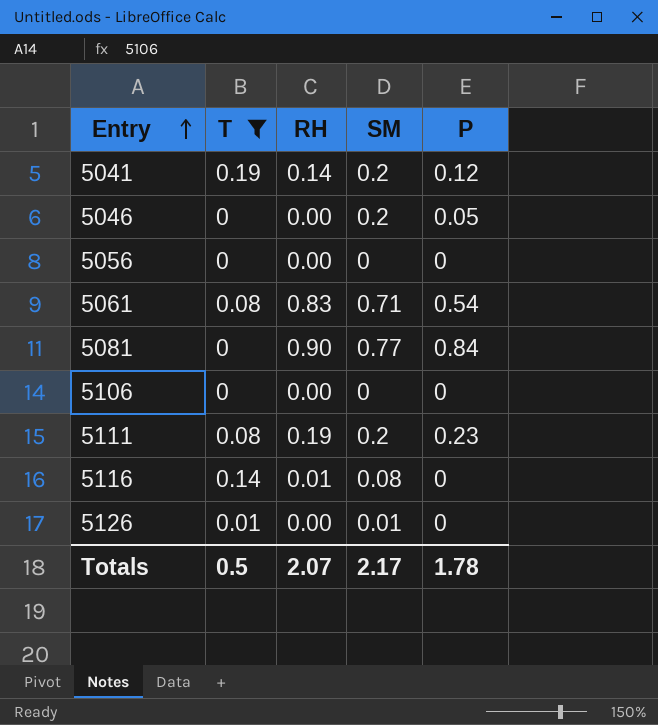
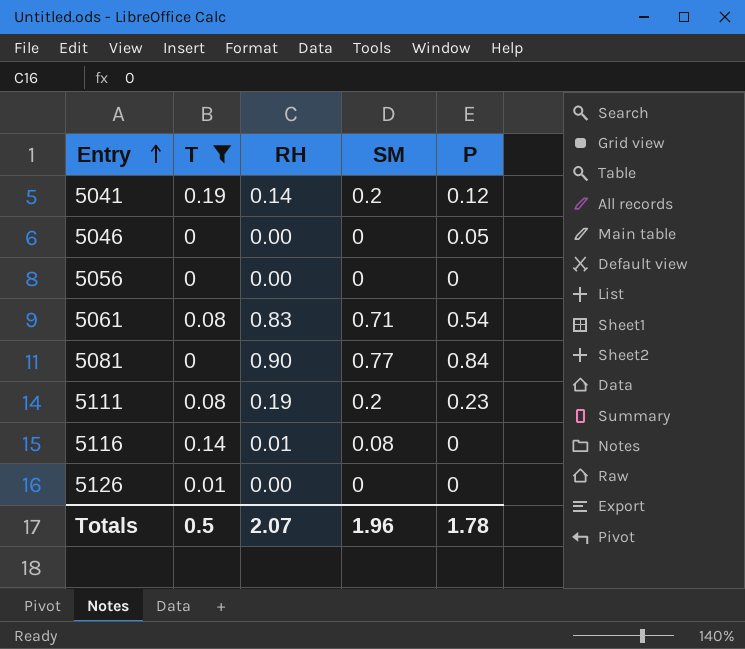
row 5106: 0 | 0.00 | 0 | 0 -> none
5046 | SM: 0.2 -> 0
5126 | SM: 0.01 -> 0
Totals | SM: 2.17 -> 1.96

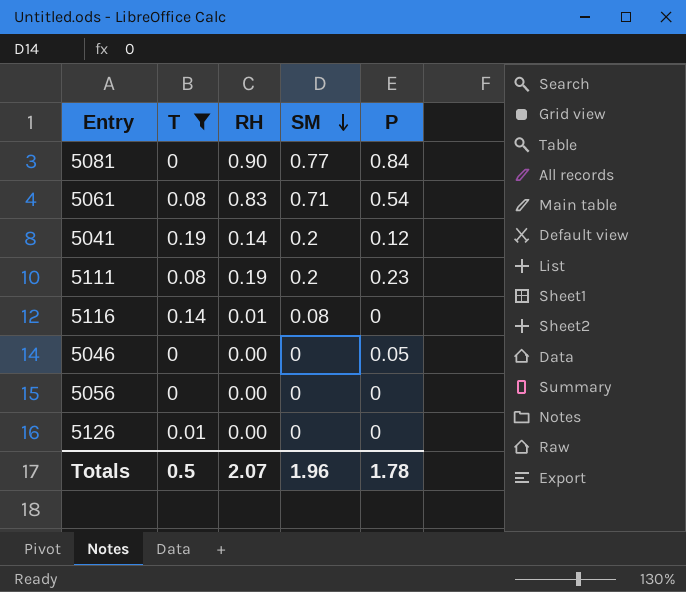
row order: Entry ascending -> SM descending

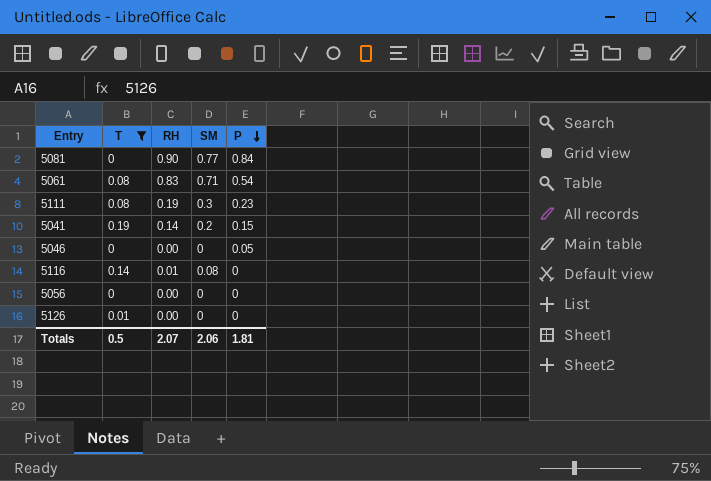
row order: SM descending -> P descending
5111 | SM: 0.2 -> 0.3
5041 | P: 0.12 -> 0.15
Totals | SM: 1.96 -> 2.06
Totals | P: 1.78 -> 1.81

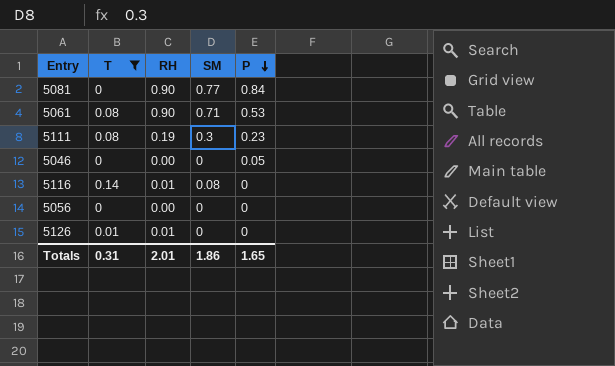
row 5041: 0.19 | 0.14 | 0.2 | 0.15 -> none
5061 | RH: 0.83 -> 0.90
5061 | P: 0.54 -> 0.53
5126 | RH: 0.00 -> 0.01
Totals | T: 0.5 -> 0.31
Totals | RH: 2.07 -> 2.01
Totals | SM: 2.06 -> 1.86
Totals | P: 1.81 -> 1.65

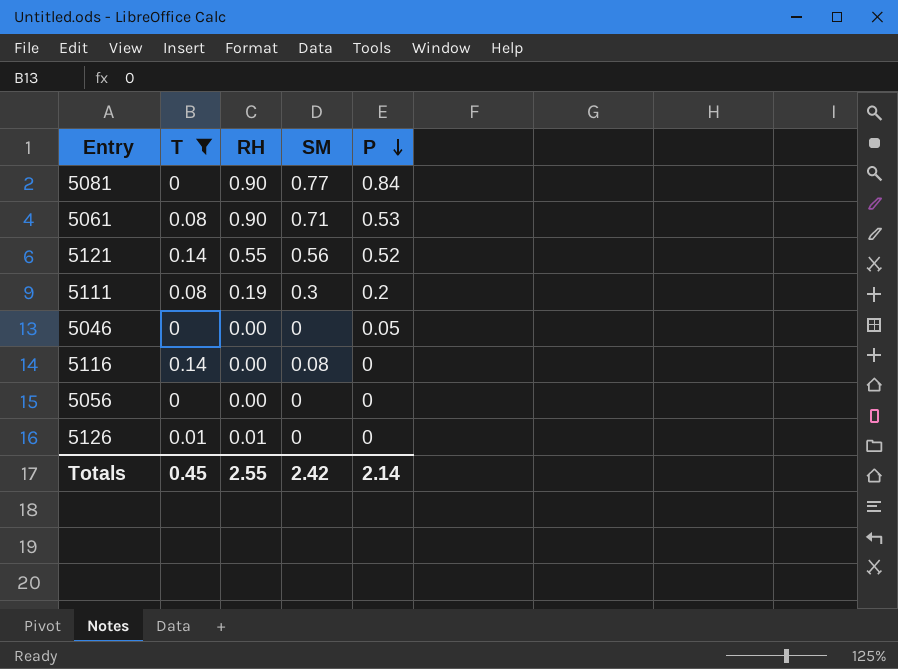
row 5121: none -> 0.14 | 0.55 | 0.56 | 0.52
5111 | P: 0.23 -> 0.2
5116 | RH: 0.01 -> 0.00
Totals | T: 0.31 -> 0.45
Totals | RH: 2.01 -> 2.55
Totals | SM: 1.86 -> 2.42
Totals | P: 1.65 -> 2.14

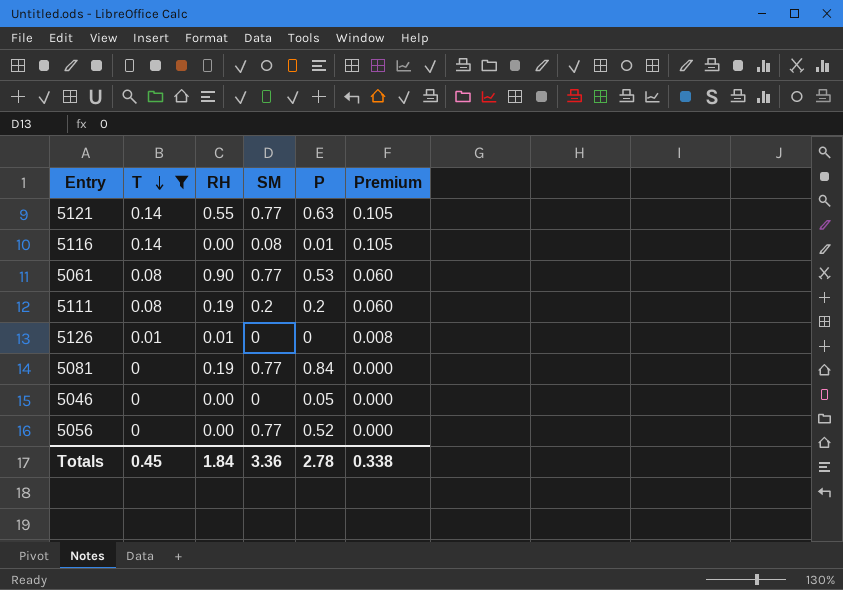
row order: P descending -> T descending
column Premium | formula: none -> [T] * 0.75
5121 | SM: 0.56 -> 0.77
5121 | P: 0.52 -> 0.63
5116 | P: 0 -> 0.01
5061 | SM: 0.71 -> 0.77
5111 | SM: 0.3 -> 0.2
5081 | RH: 0.90 -> 0.19
5056 | SM: 0 -> 0.77
5056 | P: 0 -> 0.52
Totals | RH: 2.55 -> 1.84
Totals | SM: 2.42 -> 3.36
Totals | P: 2.14 -> 2.78

